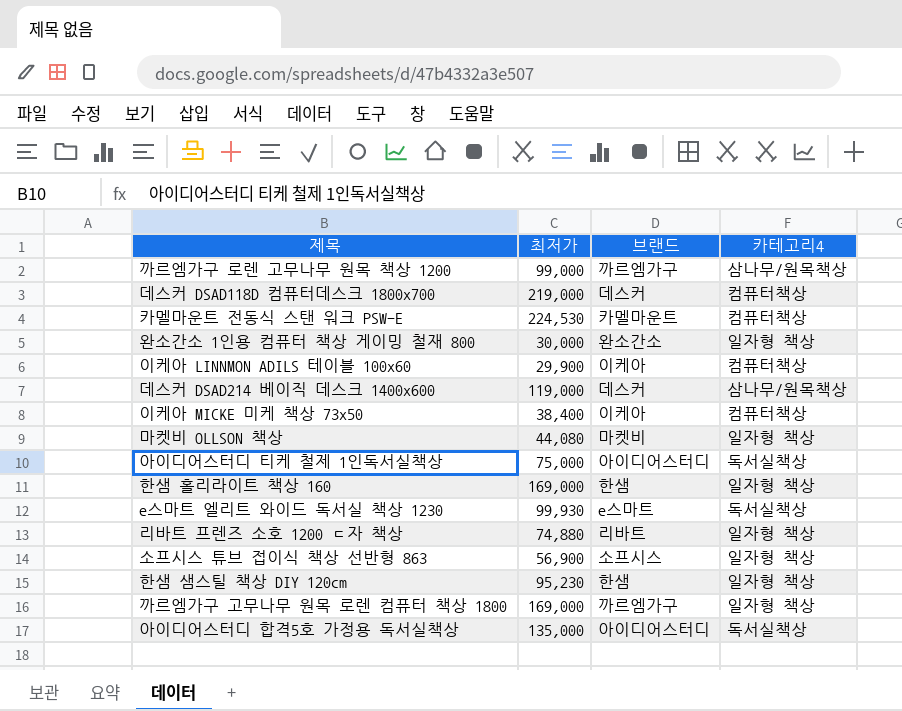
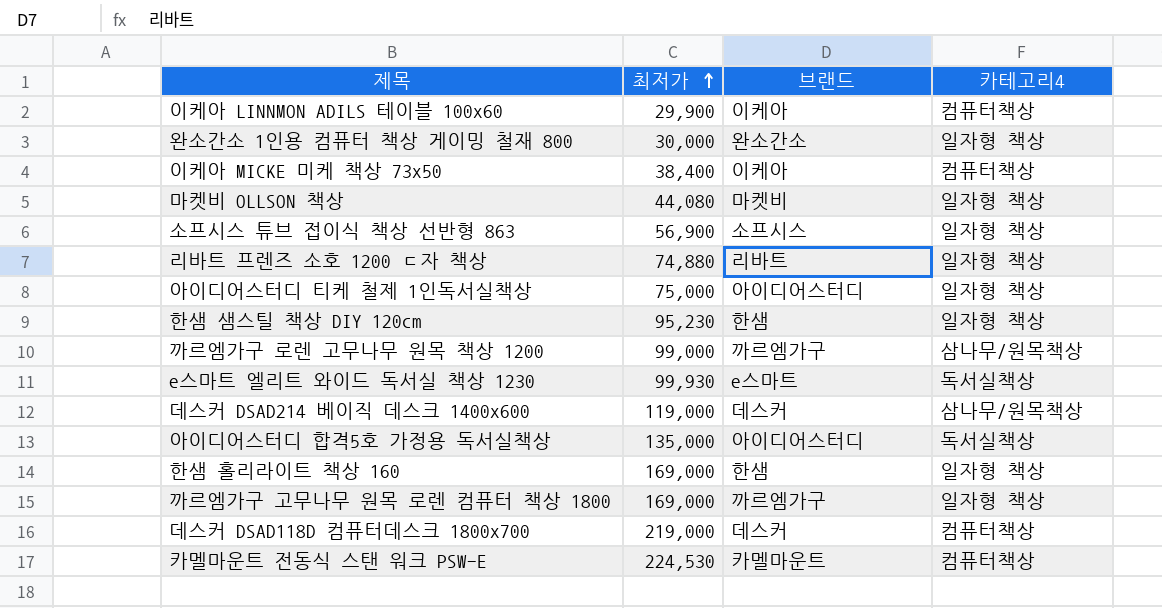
row order: none -> 최저가 ascending
아이디어스터디 티케 철제 1인독서실책상 | 카테고리4: 독서실책상 -> 일자형 책상

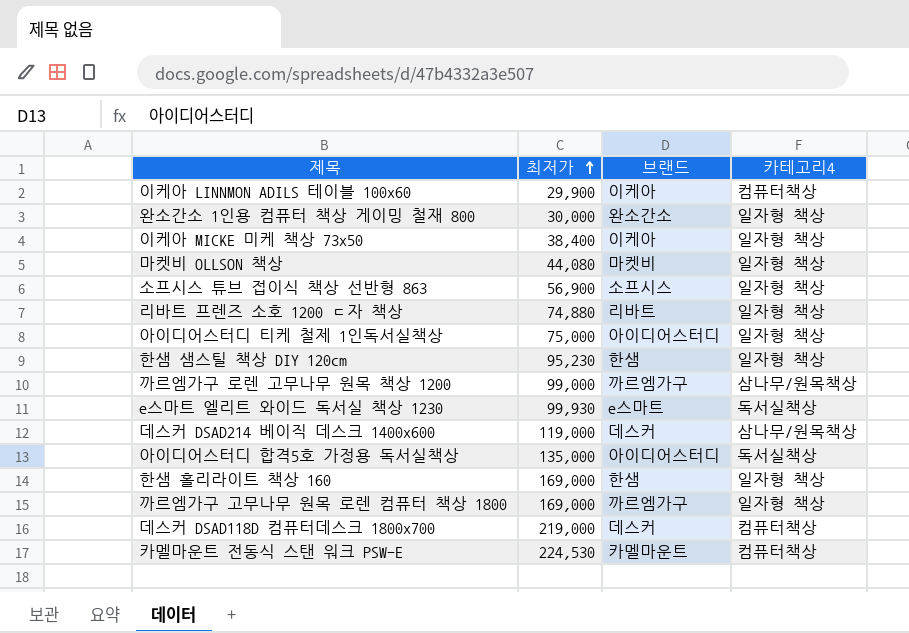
이케아 MICKE 미케 책상 73x50 | 카테고리4: 컴퓨터책상 -> 일자형 책상

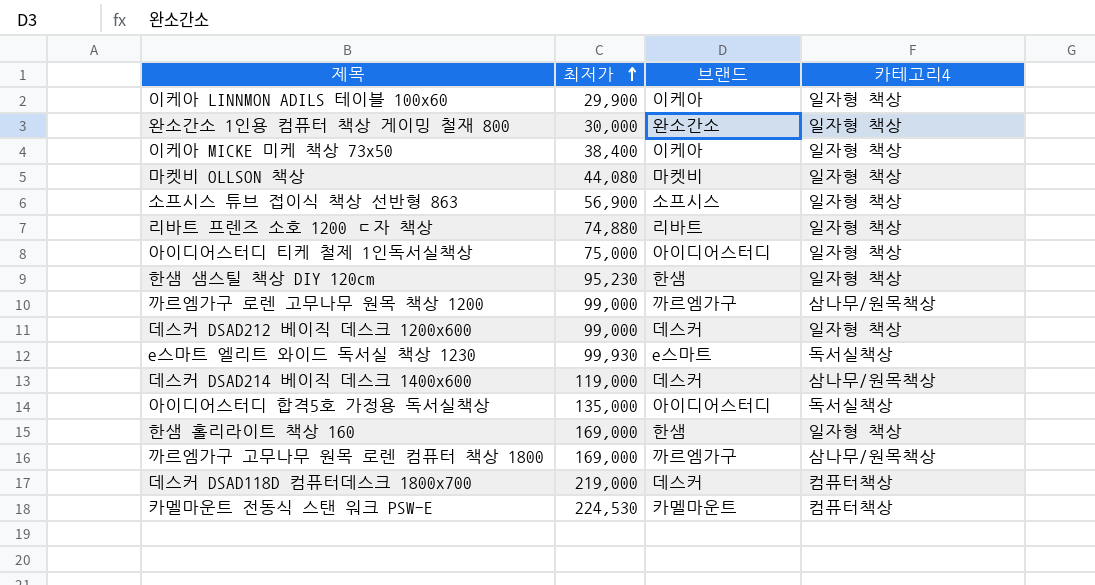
이케아 LINNMON ADILS 테이블 100x60 | 카테고리4: 컴퓨터책상 -> 일자형 책상
row 데스커 DSAD212 베이직 데스크 1200x600: none -> 99,000 | 데스커 | 일자형 책상
까르엠가구 고무나무 원목 로렌 컴퓨터 책상 1800 | 카테고리4: 일자형 책상 -> 삼나무/원목책상

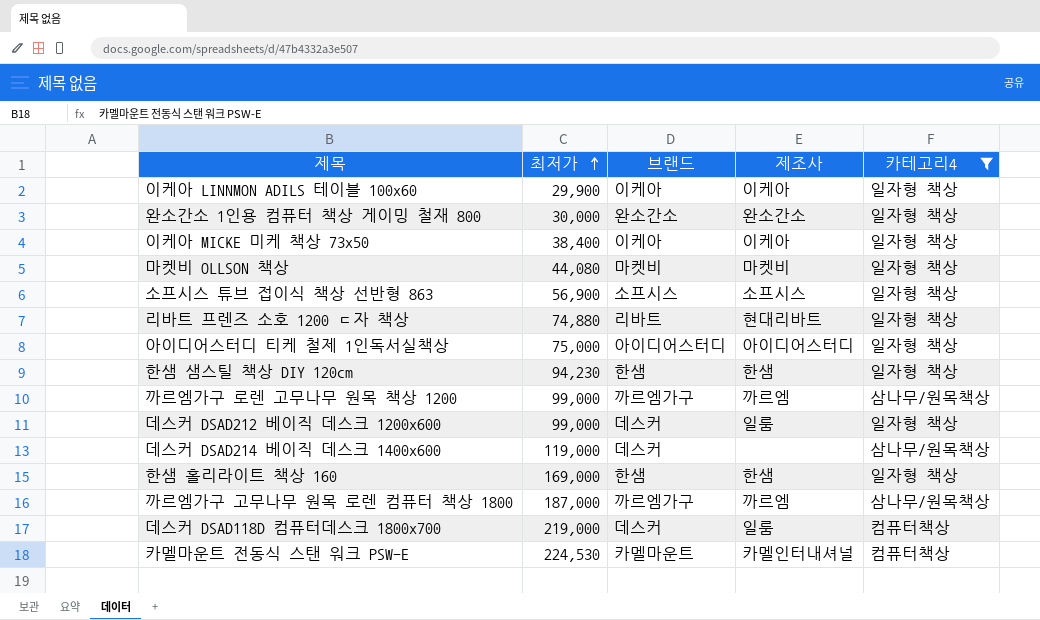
filter: none -> 카테고리4 != 독서실책상
column 제조사 | position: none -> 4
한샘 샘스틸 책상 DIY 120cm | 최저가: 95,230 -> 94,230
까르엠가구 고무나무 원목 로렌 컴퓨터 책상 1800 | 최저가: 169,000 -> 187,000

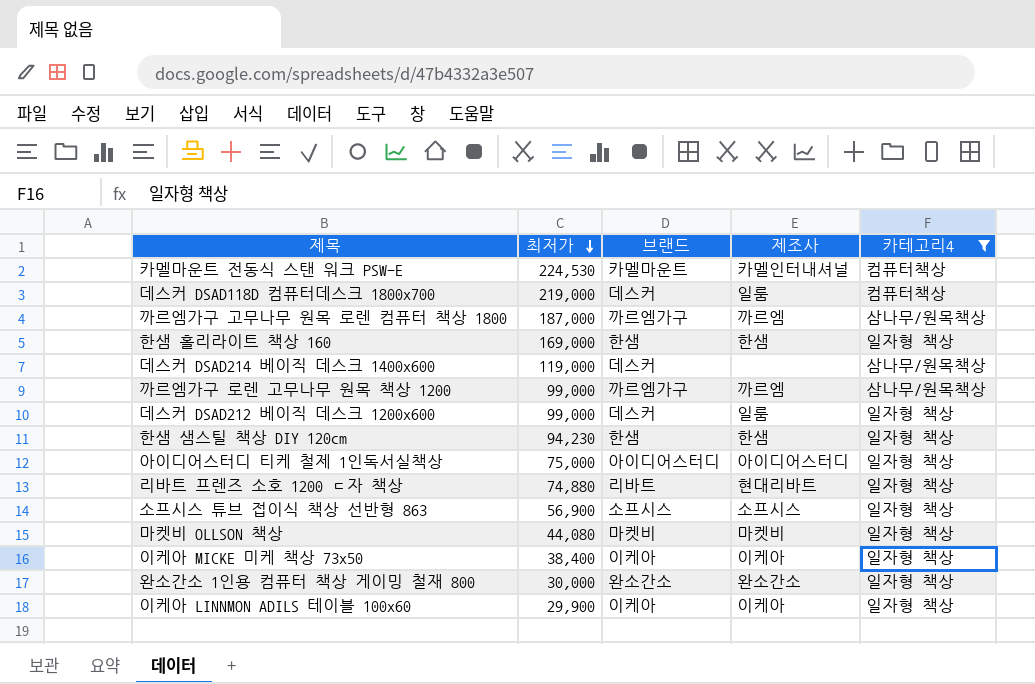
row order: 최저가 ascending -> 최저가 descending

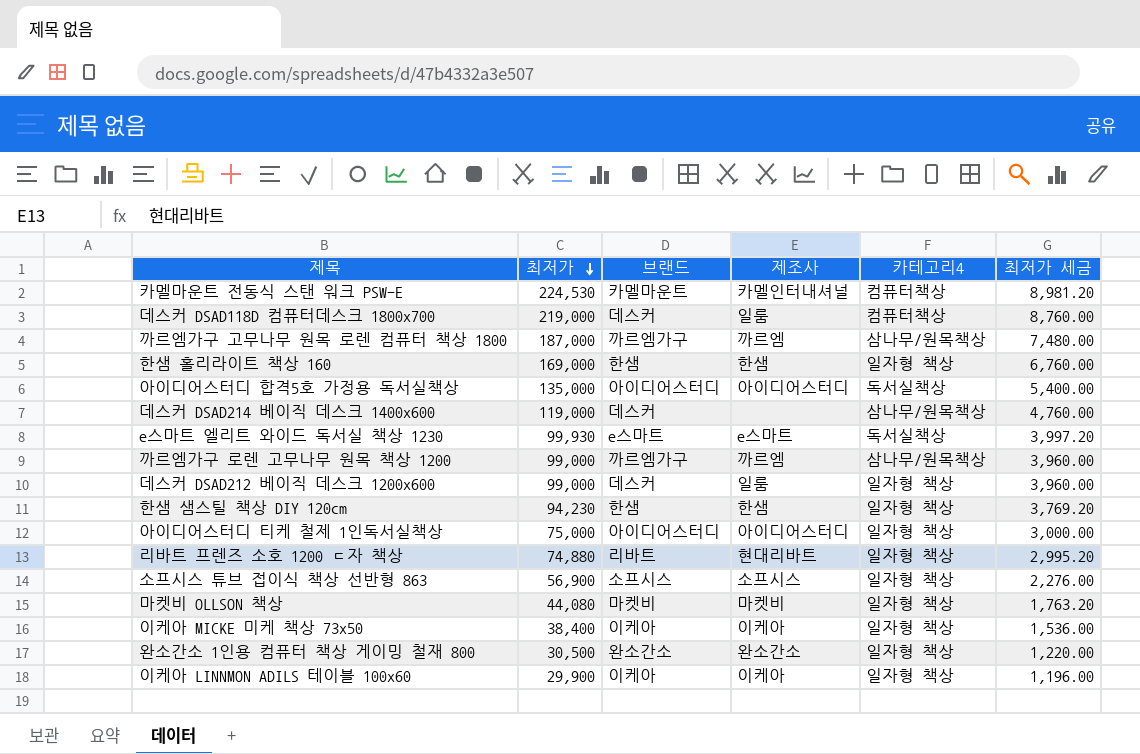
filter: 카테고리4 != 독서실책상 -> none
column 최저가 세금 | formula: none -> [최저가] * 0.04
완소간소 1인용 컴퓨터 책상 게이밍 철재 800 | 최저가: 30,000 -> 30,500

